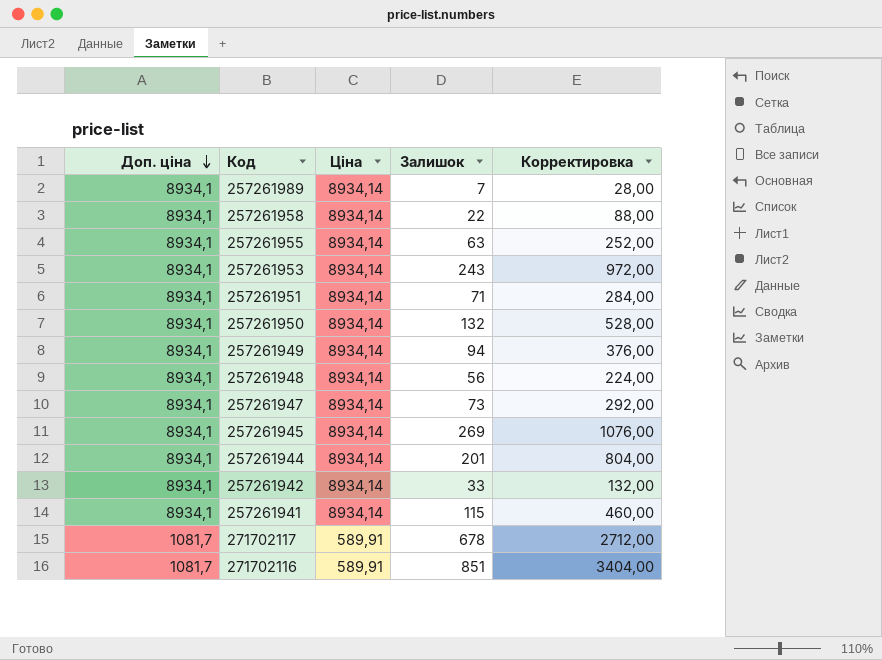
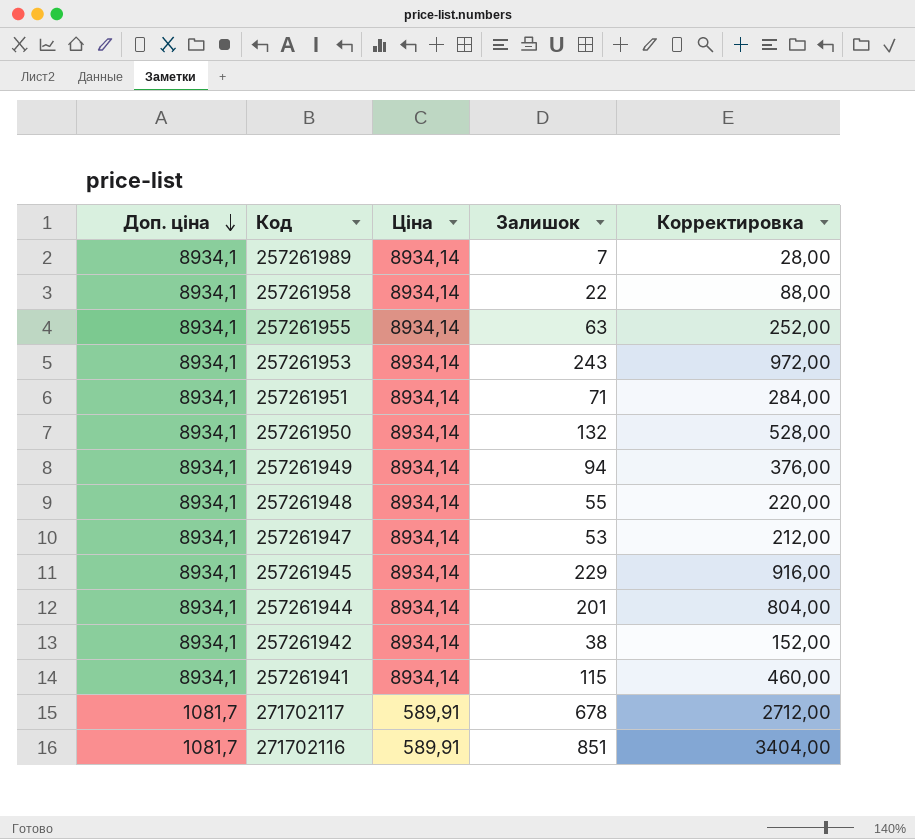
257261948 | Залишок: 56 -> 55
257261948 | Корректировка: 224,00 -> 220,00
257261947 | Залишок: 73 -> 53
257261947 | Корректировка: 292,00 -> 212,00
257261945 | Залишок: 269 -> 229
257261945 | Корректировка: 1076,00 -> 916,00
257261942 | Залишок: 33 -> 38
257261942 | Корректировка: 132,00 -> 152,00

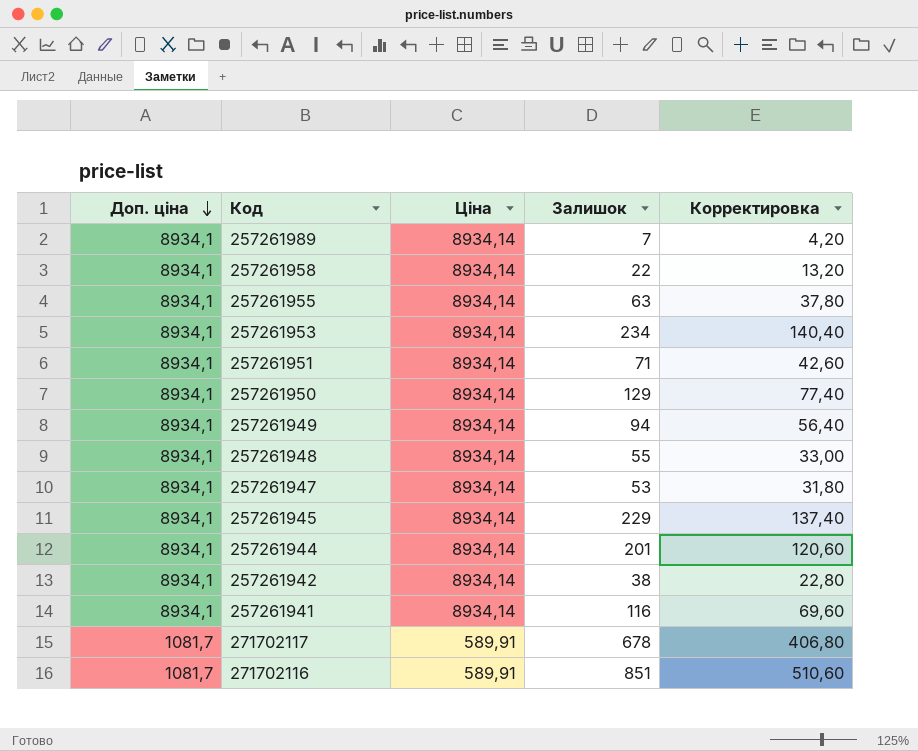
column Корректировка | formula: [Залишок] * 4 -> [Залишок] * 0,6
257261953 | Залишок: 243 -> 234
257261950 | Залишок: 132 -> 129
257261941 | Залишок: 115 -> 116

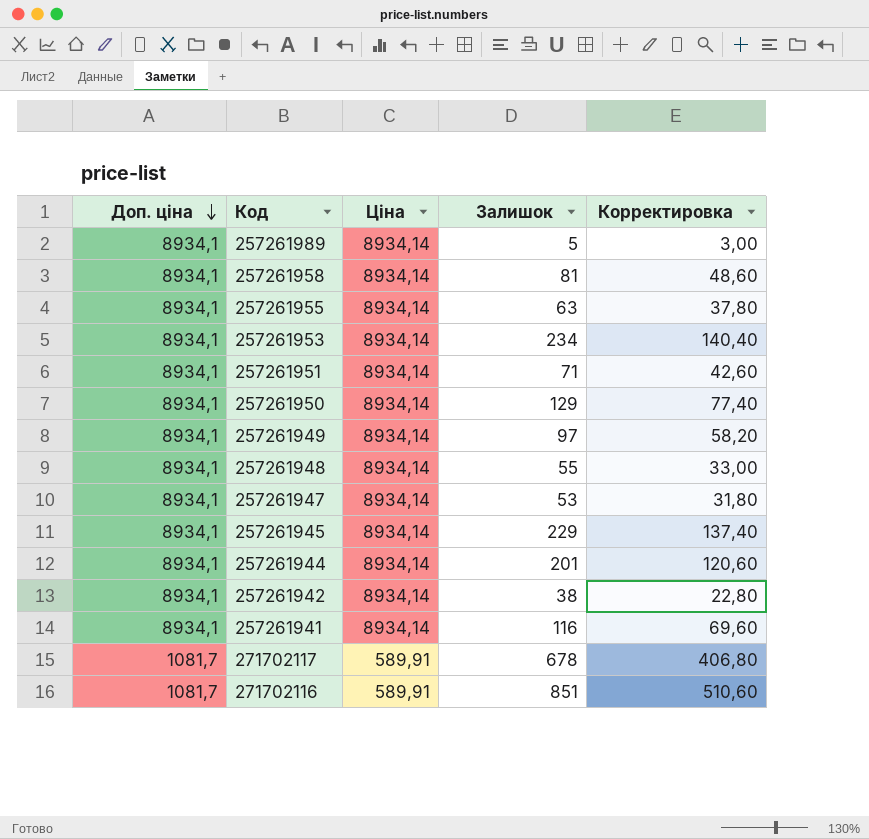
257261989 | Залишок: 7 -> 5
257261989 | Корректировка: 4,20 -> 3,00
257261958 | Залишок: 22 -> 81
257261958 | Корректировка: 13,20 -> 48,60
257261949 | Залишок: 94 -> 97
257261949 | Корректировка: 56,40 -> 58,20

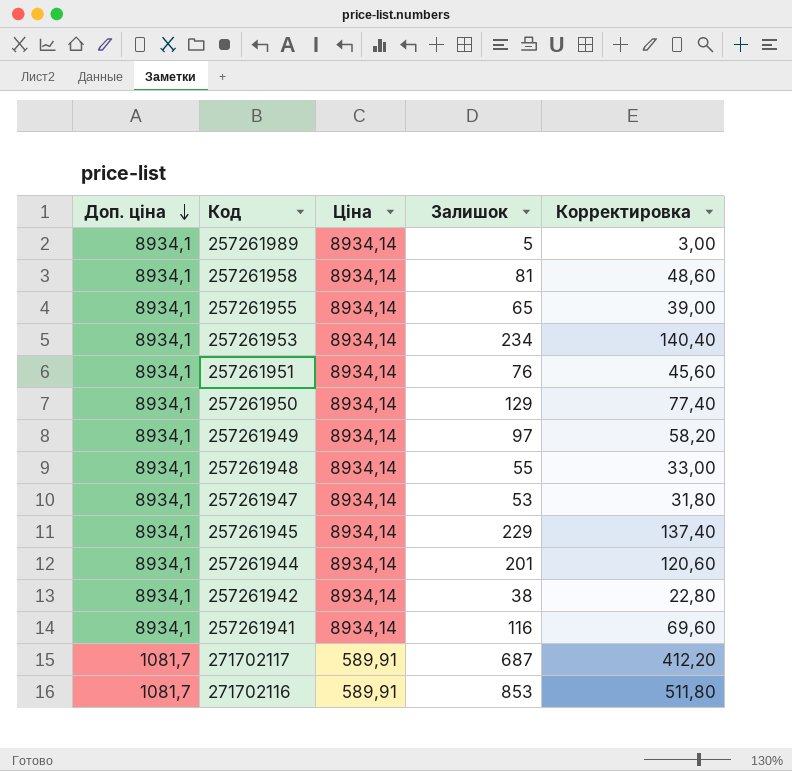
257261955 | Залишок: 63 -> 65
257261955 | Корректировка: 37,80 -> 39,00
257261951 | Залишок: 71 -> 76
257261951 | Корректировка: 42,60 -> 45,60
271702117 | Залишок: 678 -> 687
271702117 | Корректировка: 406,80 -> 412,20
271702116 | Залишок: 851 -> 853
271702116 | Корректировка: 510,60 -> 511,80

